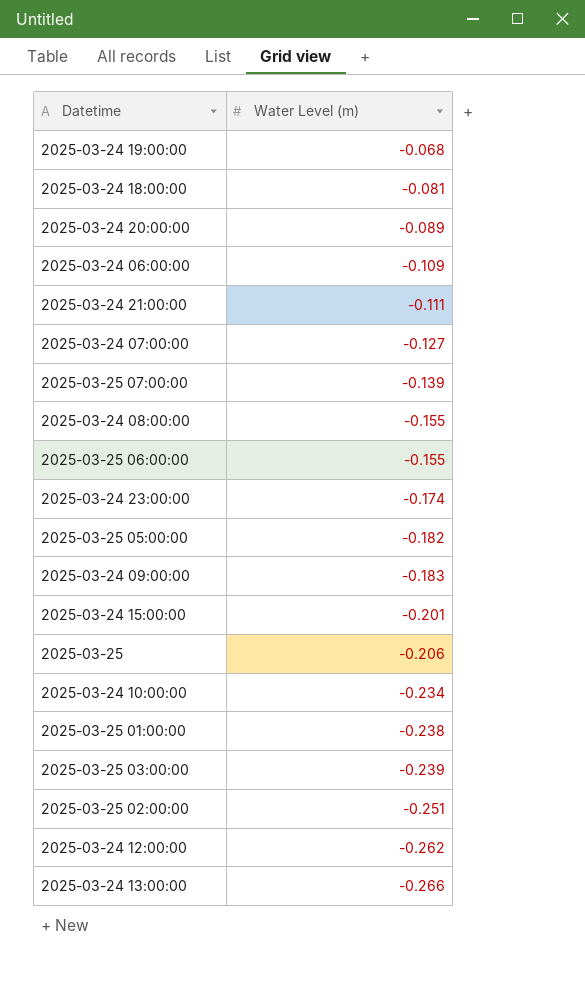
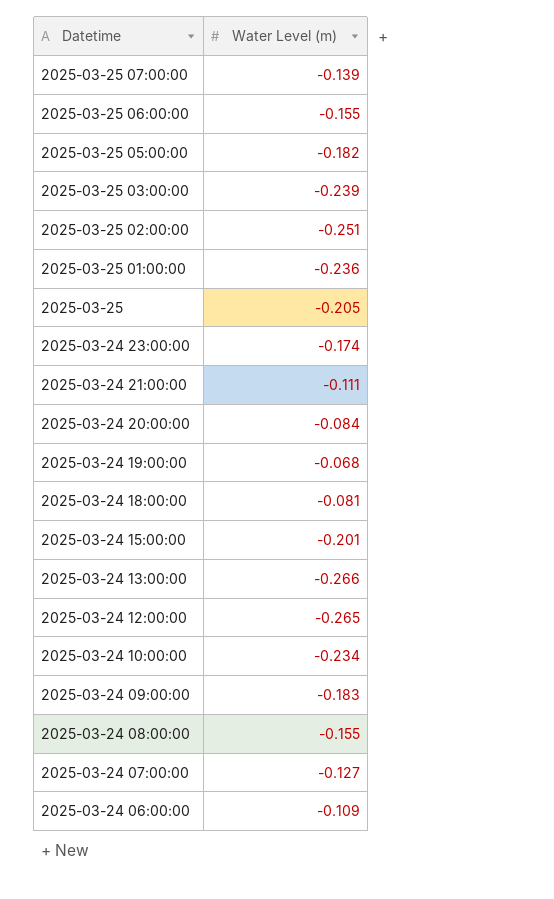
row order: Water Level (m) descending -> Datetime descending
2025-03-25 01:00:00 | Water Level (m): -0.238 -> -0.236
2025-03-25 | Water Level (m): -0.206 -> -0.205
2025-03-24 20:00:00 | Water Level (m): -0.089 -> -0.084
2025-03-24 12:00:00 | Water Level (m): -0.262 -> -0.265

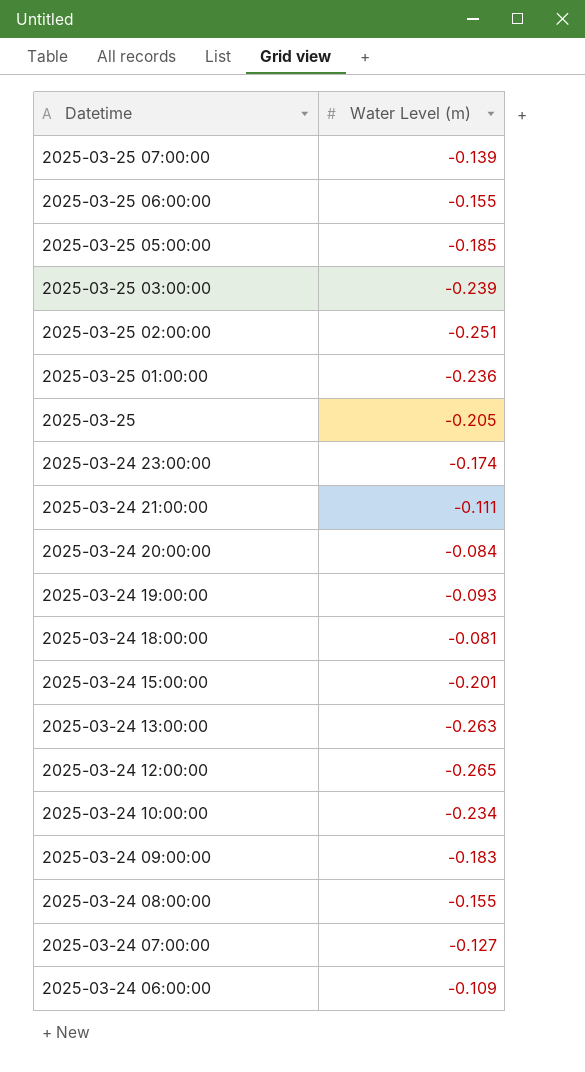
2025-03-25 05:00:00 | Water Level (m): -0.182 -> -0.185
2025-03-24 19:00:00 | Water Level (m): -0.068 -> -0.093
2025-03-24 13:00:00 | Water Level (m): -0.266 -> -0.263

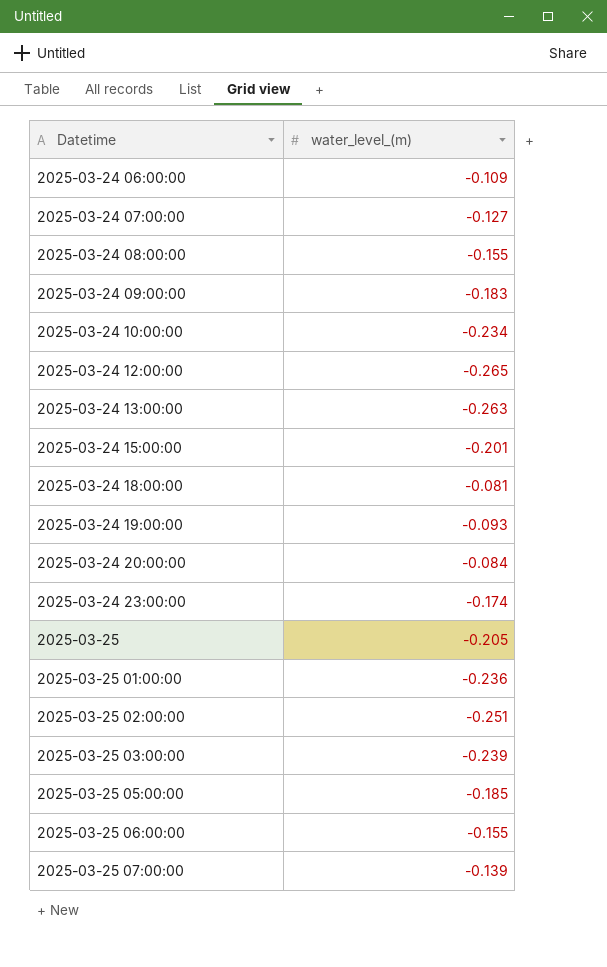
row order: Datetime descending -> Datetime ascending
column name: Water Level (m) -> water_level_(m)
row 2025-03-24 21:00:00: -0.111 -> none

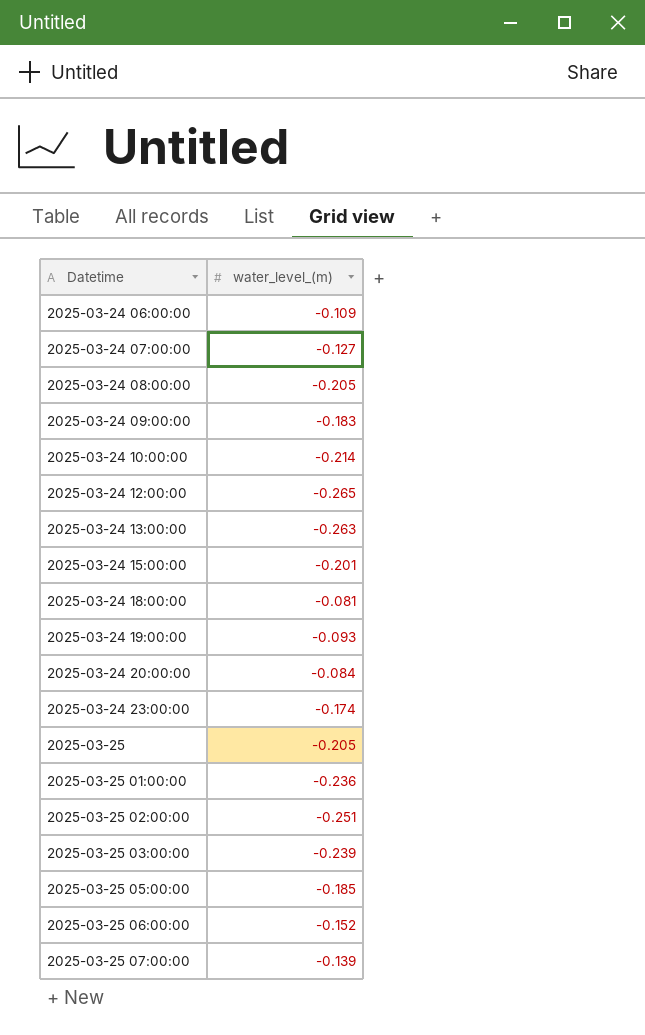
2025-03-24 08:00:00 | water_level_(m): -0.155 -> -0.205
2025-03-24 10:00:00 | water_level_(m): -0.234 -> -0.214
2025-03-25 06:00:00 | water_level_(m): -0.155 -> -0.152

